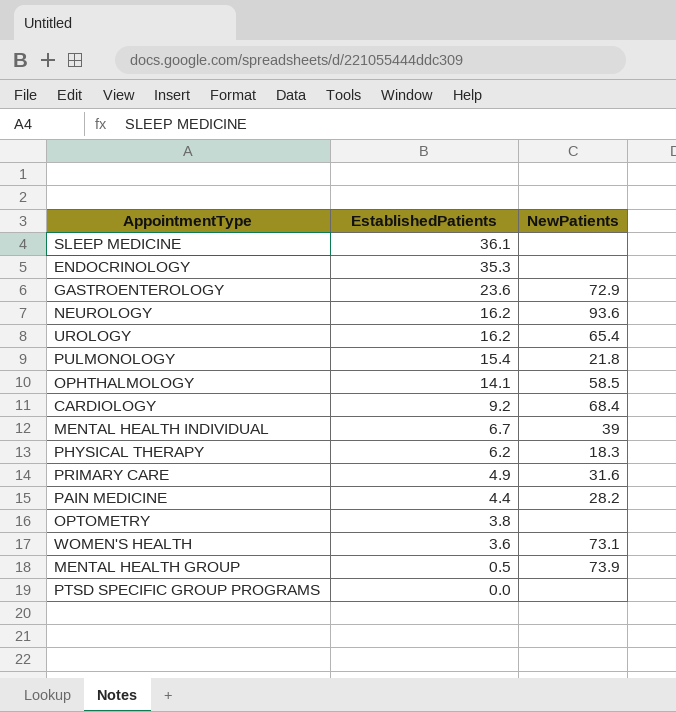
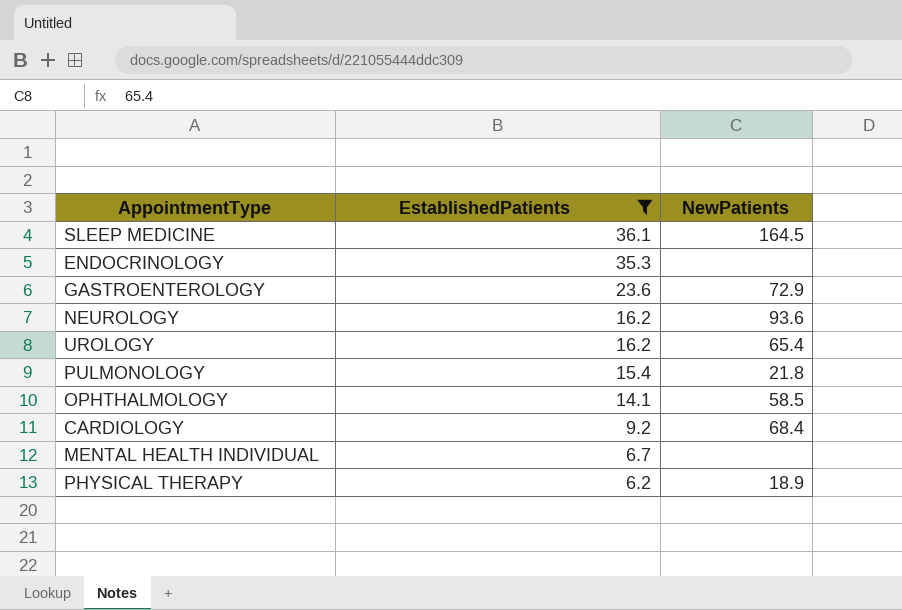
filter: none -> EstablishedPatients >= 6.2
SLEEP MEDICINE | NewPatients: none -> 164.5
MENTAL HEALTH INDIVIDUAL | NewPatients: 39 -> none
PHYSICAL THERAPY | NewPatients: 18.3 -> 18.9

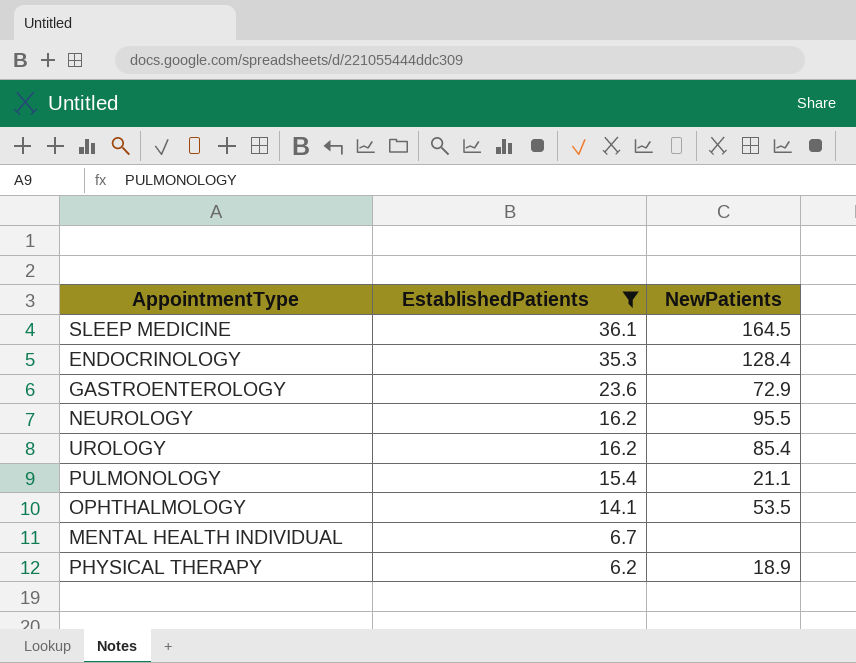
row CARDIOLOGY: 9.2 | 68.4 -> none
ENDOCRINOLOGY | NewPatients: none -> 128.4
NEUROLOGY | NewPatients: 93.6 -> 95.5
UROLOGY | NewPatients: 65.4 -> 85.4
PULMONOLOGY | NewPatients: 21.8 -> 21.1
OPHTHALMOLOGY | NewPatients: 58.5 -> 53.5

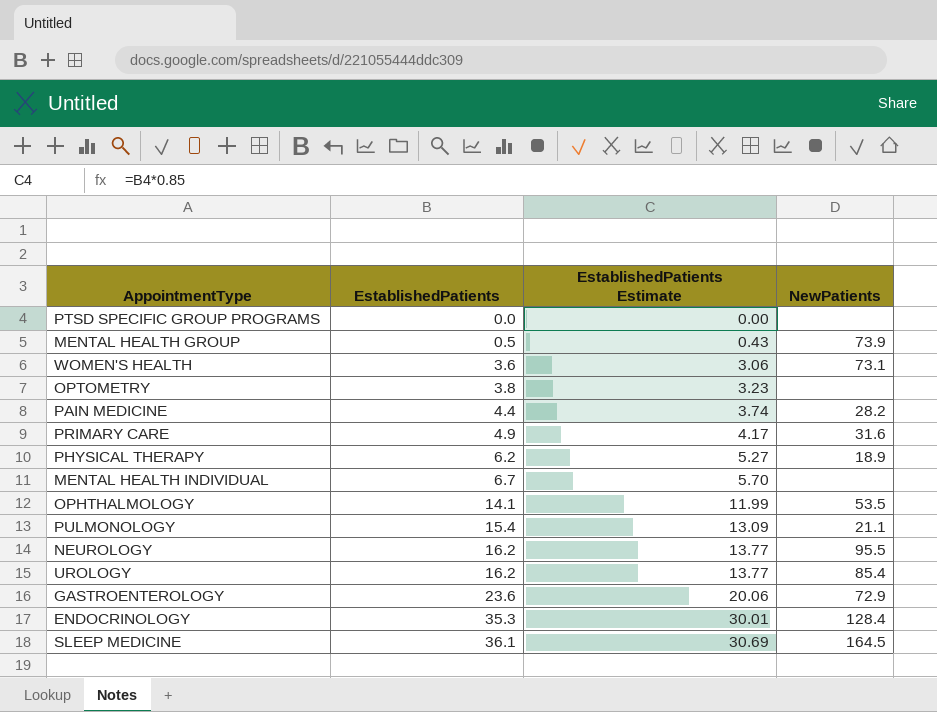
filter: EstablishedPatients >= 6.2 -> none
row order: EstablishedPatients descending -> EstablishedPatients ascending
column EstablishedPatients Estimate | formula: none -> [EstablishedPatients] * 0.85

